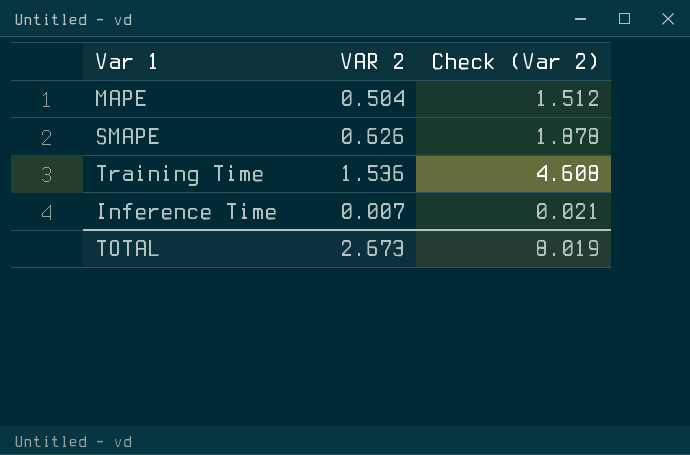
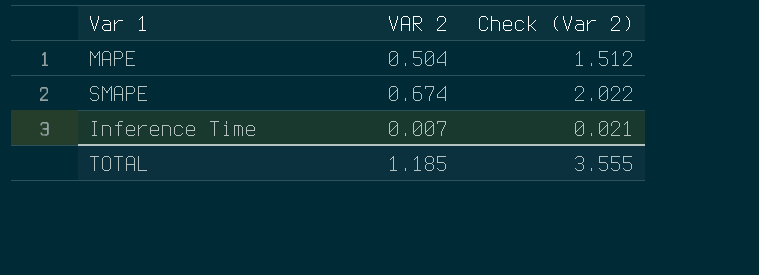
row Training Time: 1.536 | 4.608 -> none
SMAPE | VAR 2: 0.626 -> 0.674
SMAPE | Check (Var 2): 1.878 -> 2.022
TOTAL | VAR 2: 2.673 -> 1.185
TOTAL | Check (Var 2): 8.019 -> 3.555

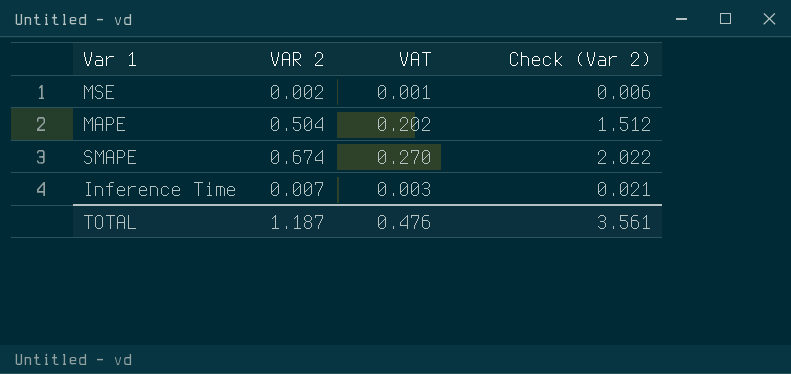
column VAT | formula: none -> [VAR 2] * 0.4
row MSE: none -> 0.002 | 0.001 | 0.006
TOTAL | VAR 2: 1.185 -> 1.187
TOTAL | Check (Var 2): 3.555 -> 3.561

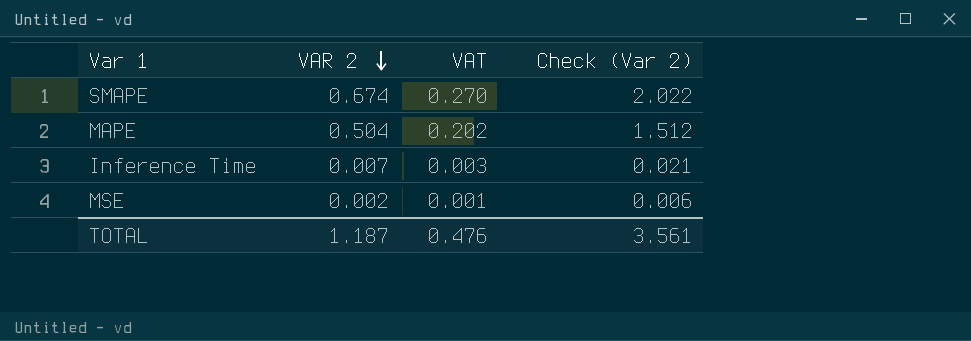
row order: none -> VAR 2 descending

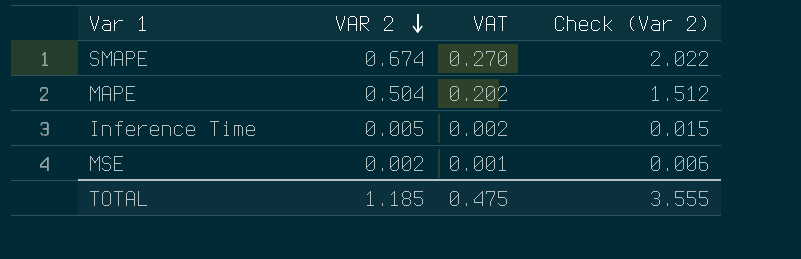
Inference Time | VAR 2: 0.007 -> 0.005
Inference Time | VAT: 0.003 -> 0.002
Inference Time | Check (Var 2): 0.021 -> 0.015
TOTAL | VAR 2: 1.187 -> 1.185
TOTAL | VAT: 0.476 -> 0.475
TOTAL | Check (Var 2): 3.561 -> 3.555

